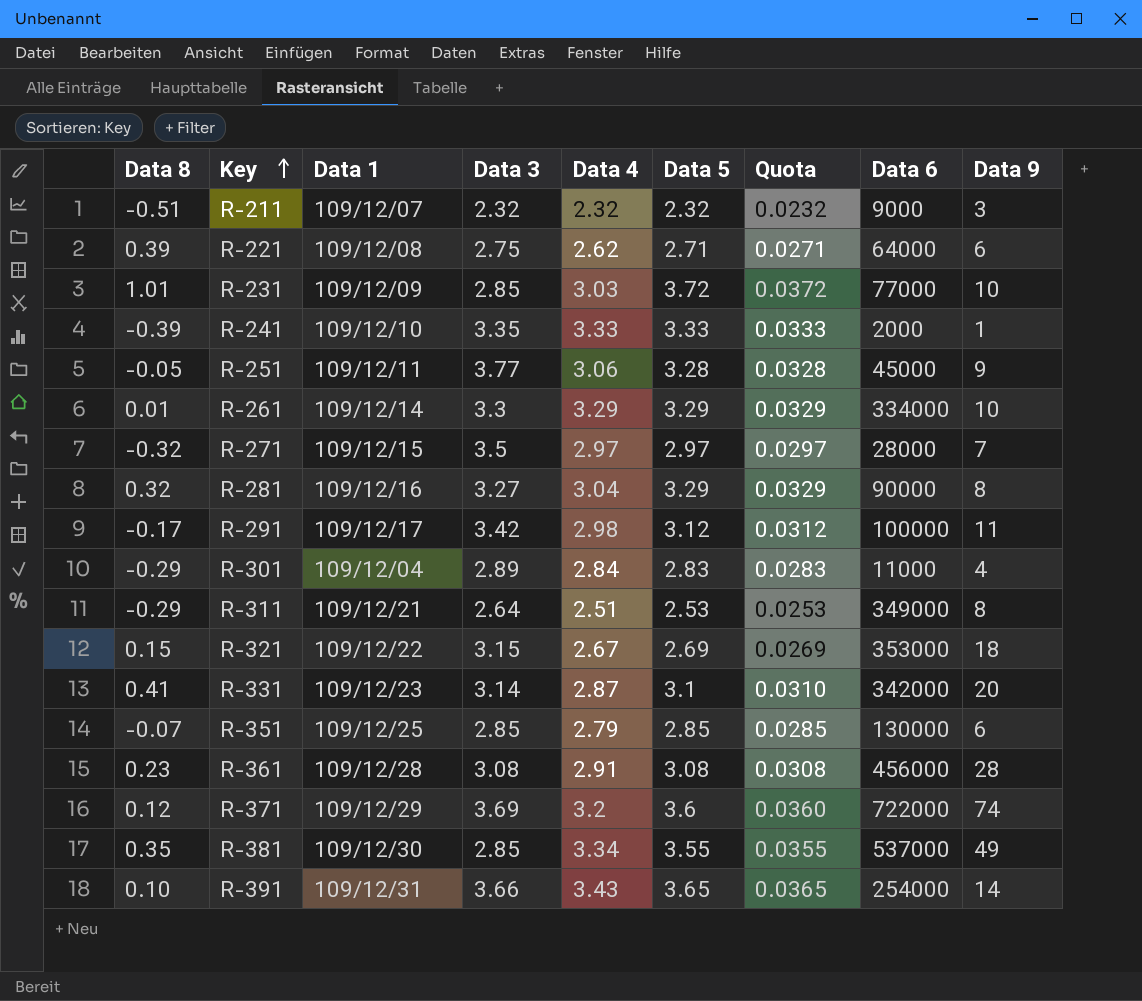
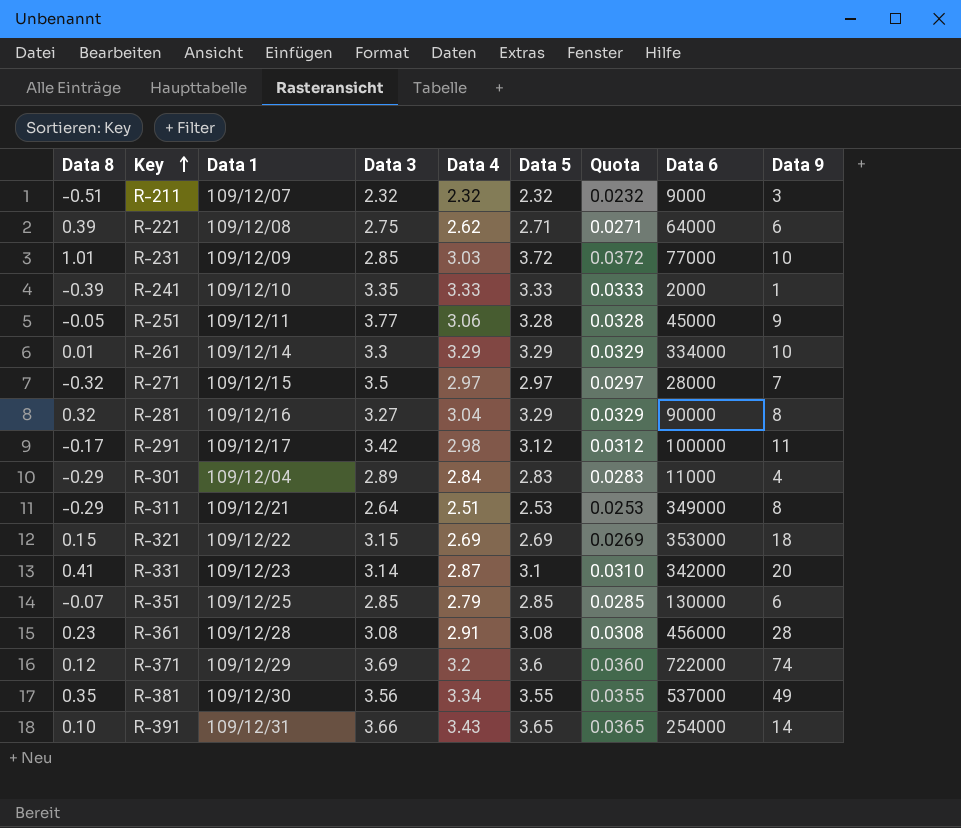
R-321 | Data 4: 2.67 -> 2.69
R-381 | Data 3: 2.85 -> 3.56

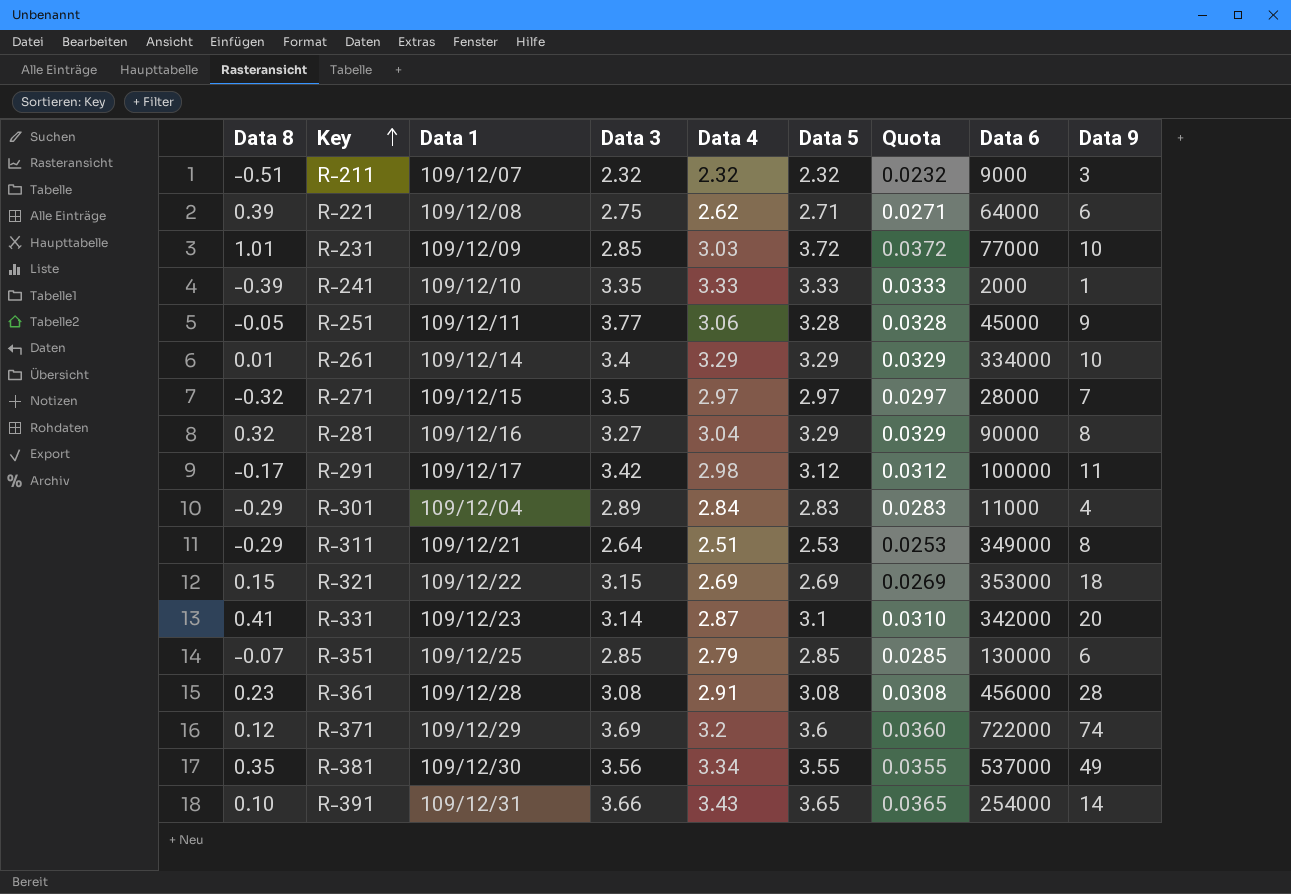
R-261 | Data 3: 3.3 -> 3.4

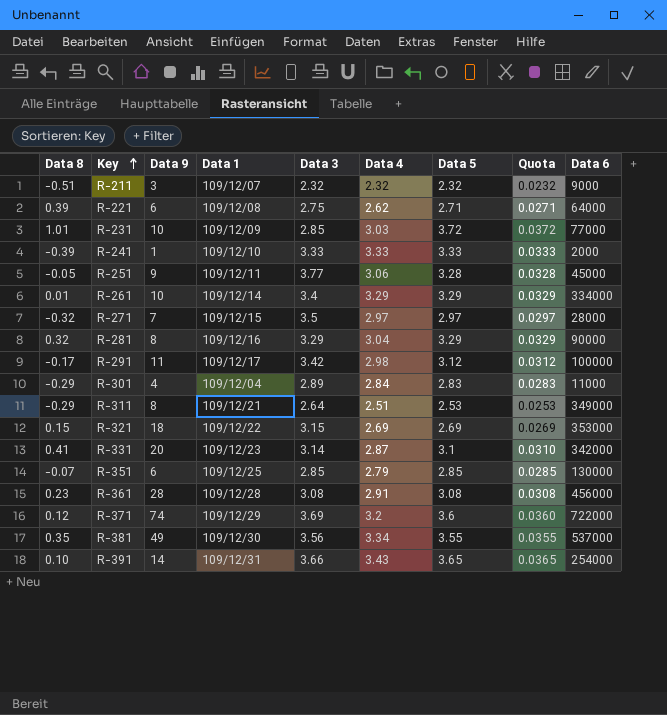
column Data 9 | position: 9 -> 3
R-241 | Data 3: 3.35 -> 3.33
R-281 | Data 3: 3.27 -> 3.29

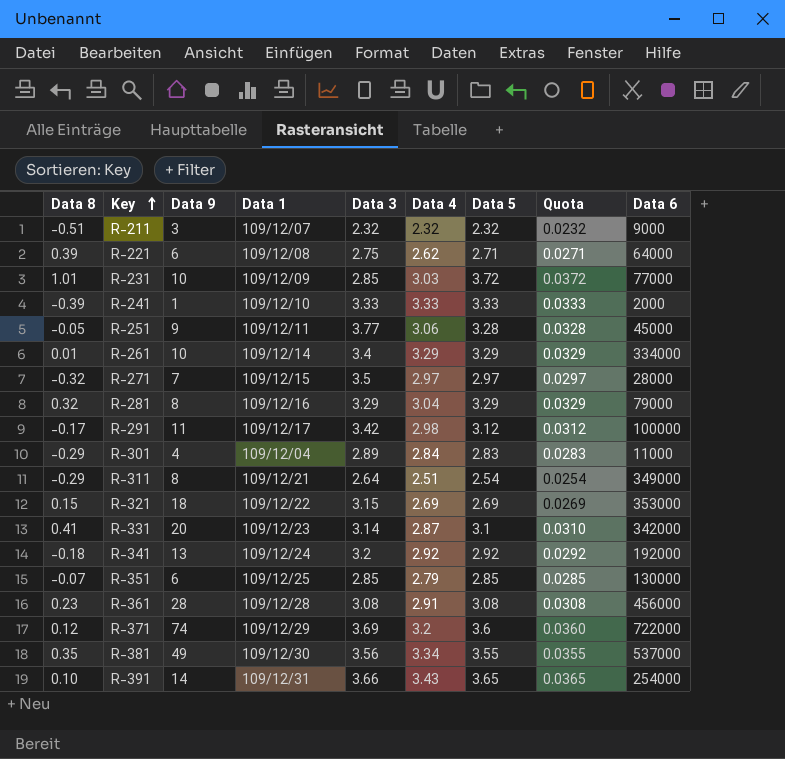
R-281 | Data 6: 90000 -> 79000
R-311 | Data 5: 2.53 -> 2.54
R-311 | Quota: 0.0253 -> 0.0254
row R-341: none -> -0.18 | 13 | 109/12/24 | 3.2 | 2.92 | 2.92 | 0.0292 | 192000

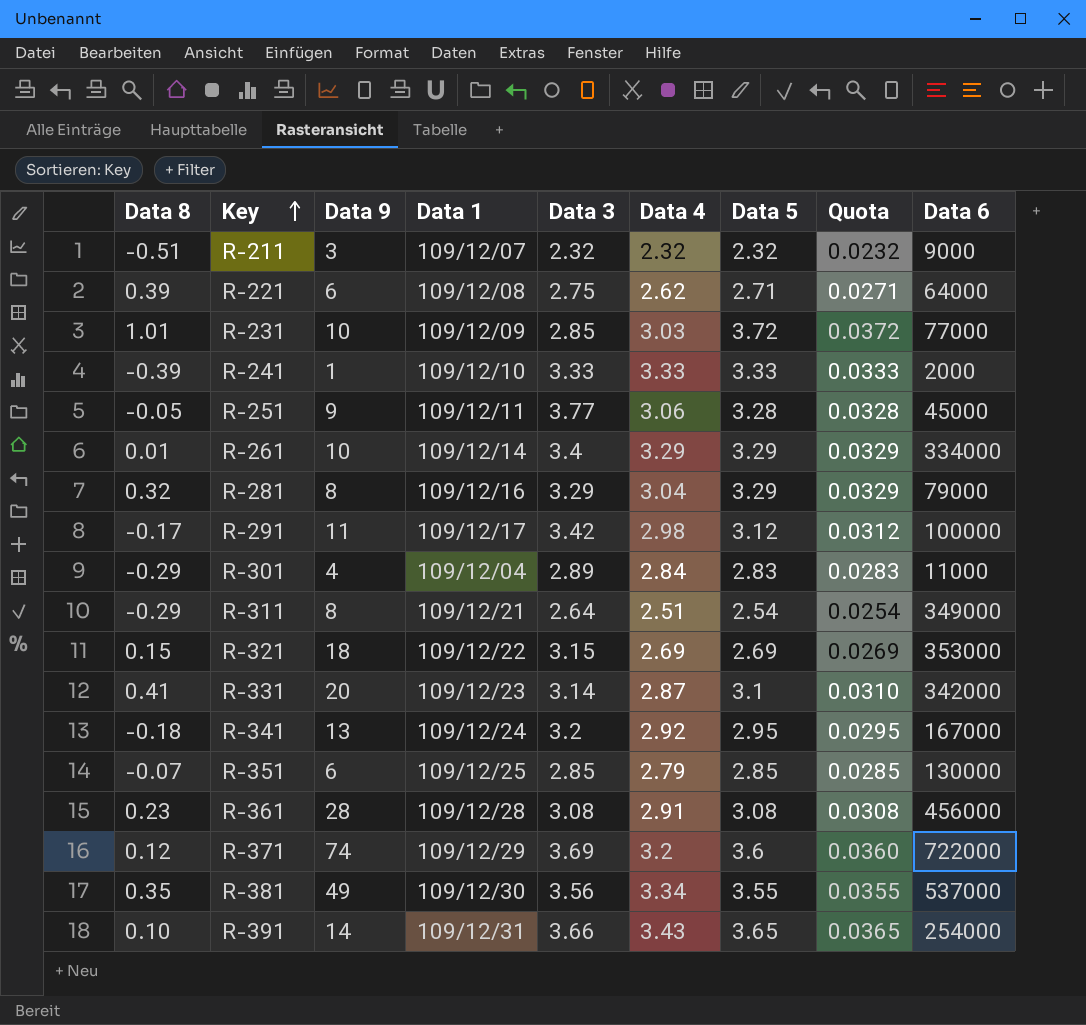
row R-271: -0.32 | 7 | 109/12/15 | 3.5 | 2.97 | 2.97 | 0.0297 | 28000 -> none
R-341 | Data 5: 2.92 -> 2.95
R-341 | Quota: 0.0292 -> 0.0295
R-341 | Data 6: 192000 -> 167000

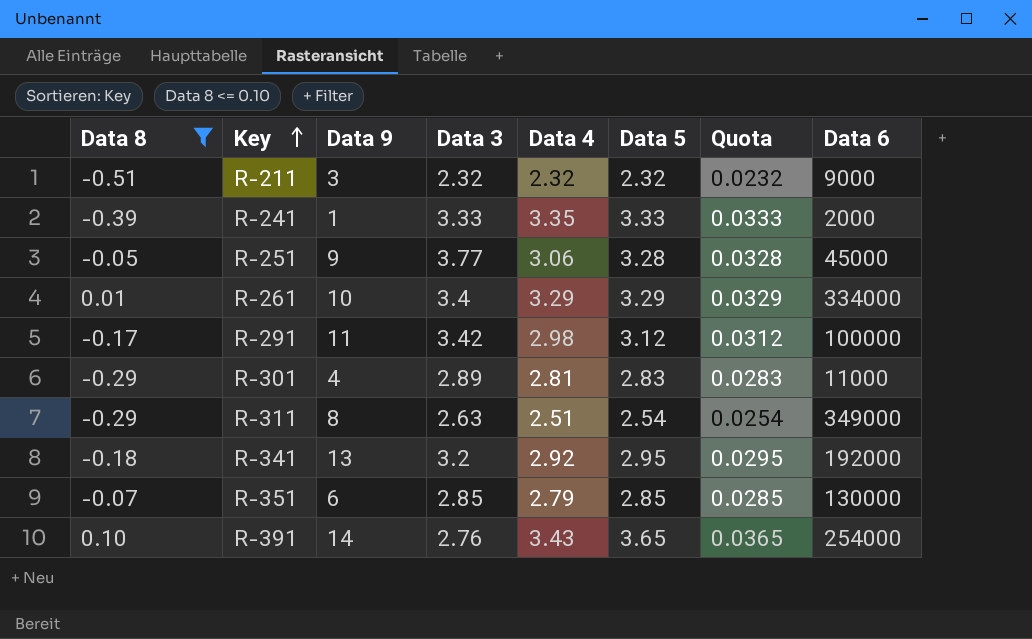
filter: none -> Data 8 <= 0.10
column Data 1 | position: 4 -> none
R-241 | Data 4: 3.33 -> 3.35
R-301 | Data 4: 2.84 -> 2.81
R-311 | Data 3: 2.64 -> 2.63
R-341 | Data 6: 167000 -> 192000
R-391 | Data 3: 3.66 -> 2.76

